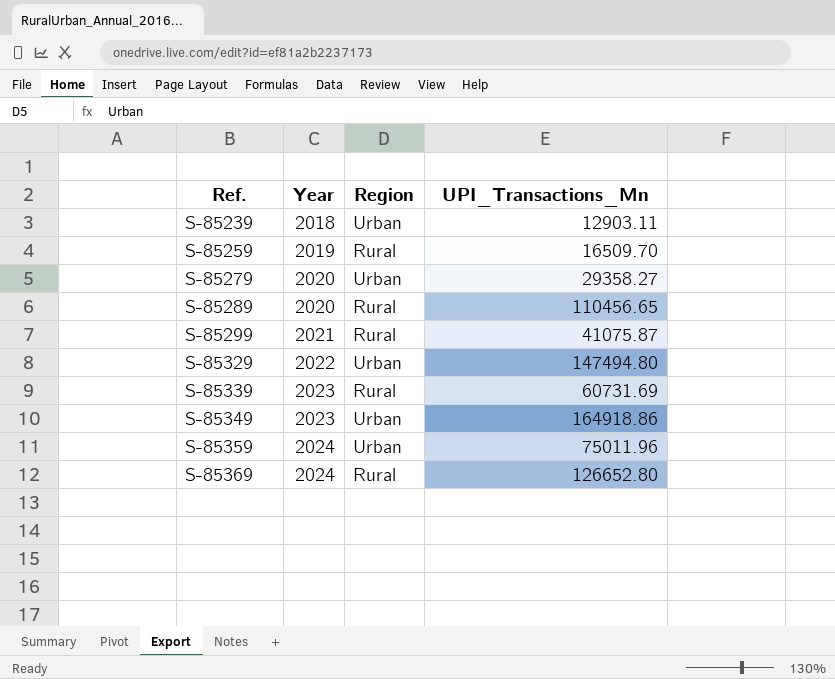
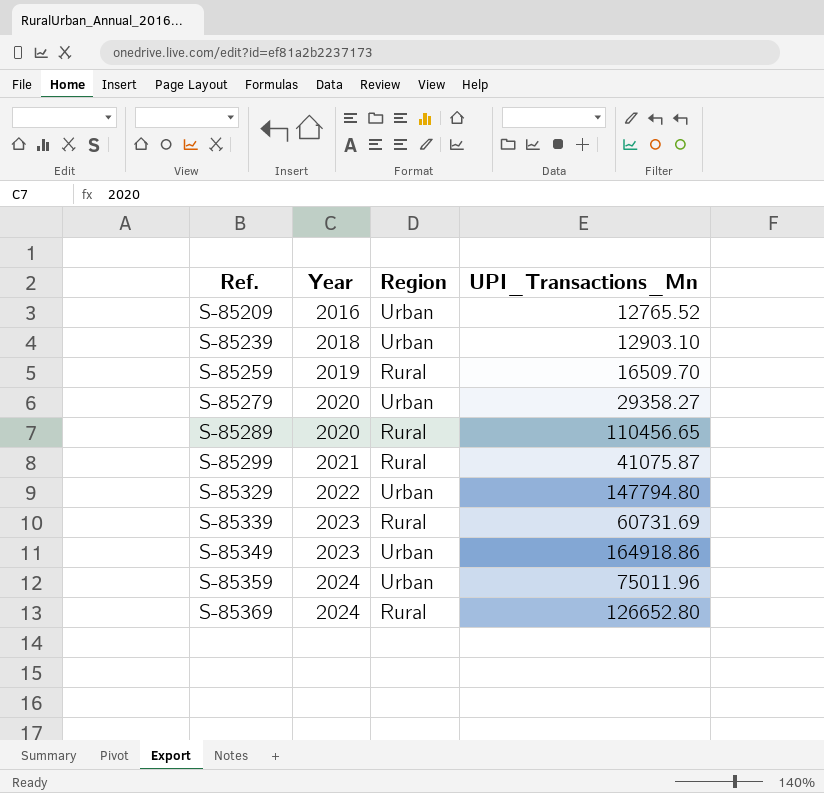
row S-85209: none -> 2016 | Urban | 12765.52
S-85239 | UPI_Transactions_Mn: 12903.11 -> 12903.10
S-85329 | UPI_Transactions_Mn: 147494.80 -> 147794.80

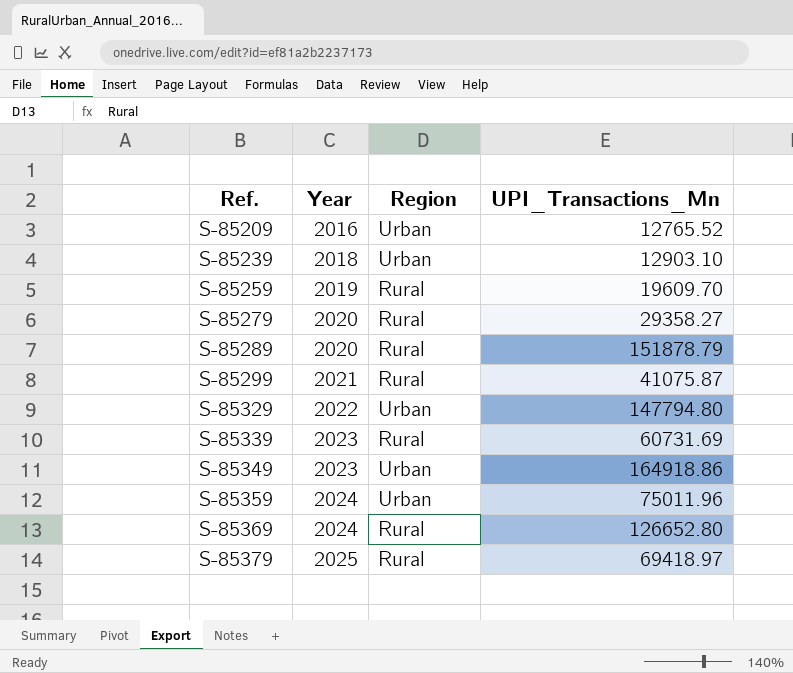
S-85259 | UPI_Transactions_Mn: 16509.70 -> 19609.70
S-85279 | Region: Urban -> Rural
S-85289 | UPI_Transactions_Mn: 110456.65 -> 151878.79
row S-85379: none -> 2025 | Rural | 69418.97

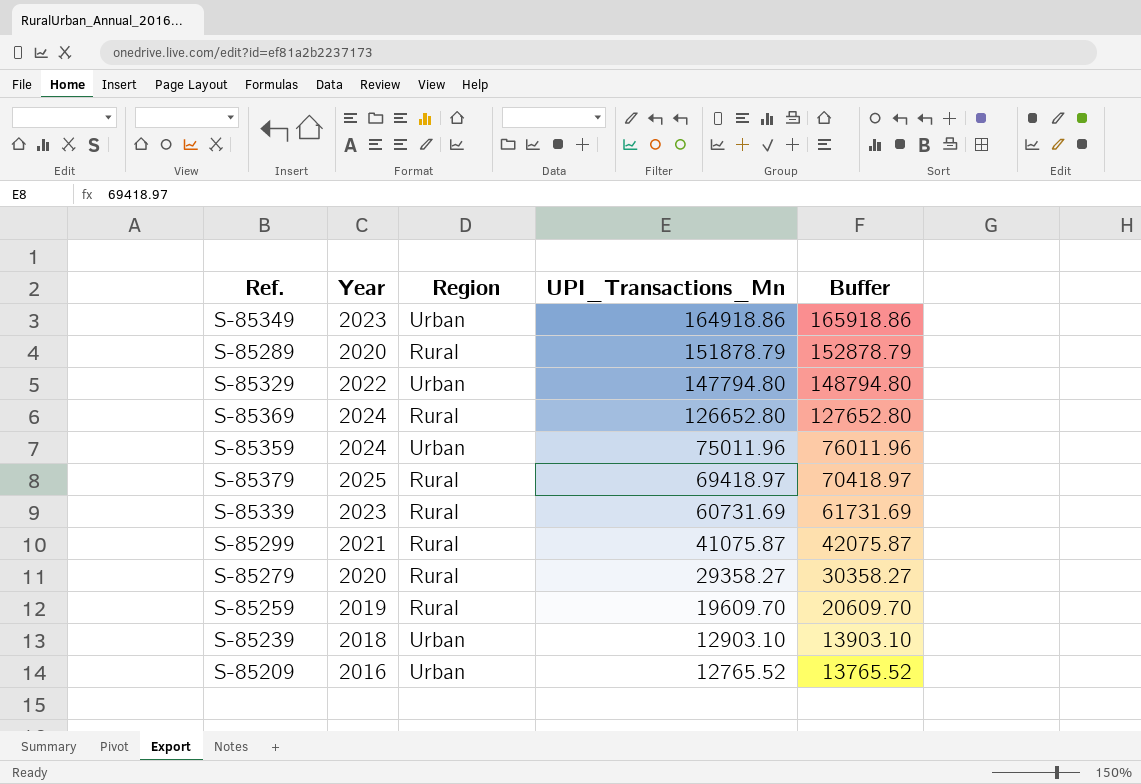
row order: Ref. ascending -> UPI_Transactions_Mn descending
column Buffer | formula: none -> [UPI_Transactions_Mn] + 1000

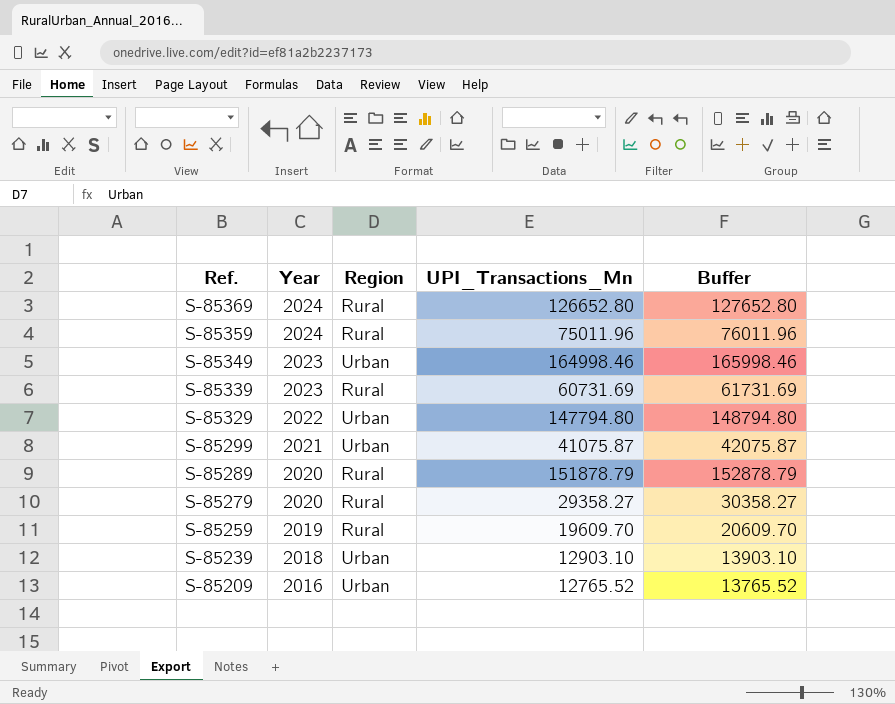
row order: UPI_Transactions_Mn descending -> Ref. descending
row S-85379: 2025 | Rural | 69418.97 | 70418.97 -> none
S-85359 | Region: Urban -> Rural
S-85349 | UPI_Transactions_Mn: 164918.86 -> 164998.46
S-85349 | Buffer: 165918.86 -> 165998.46
S-85299 | Region: Rural -> Urban

